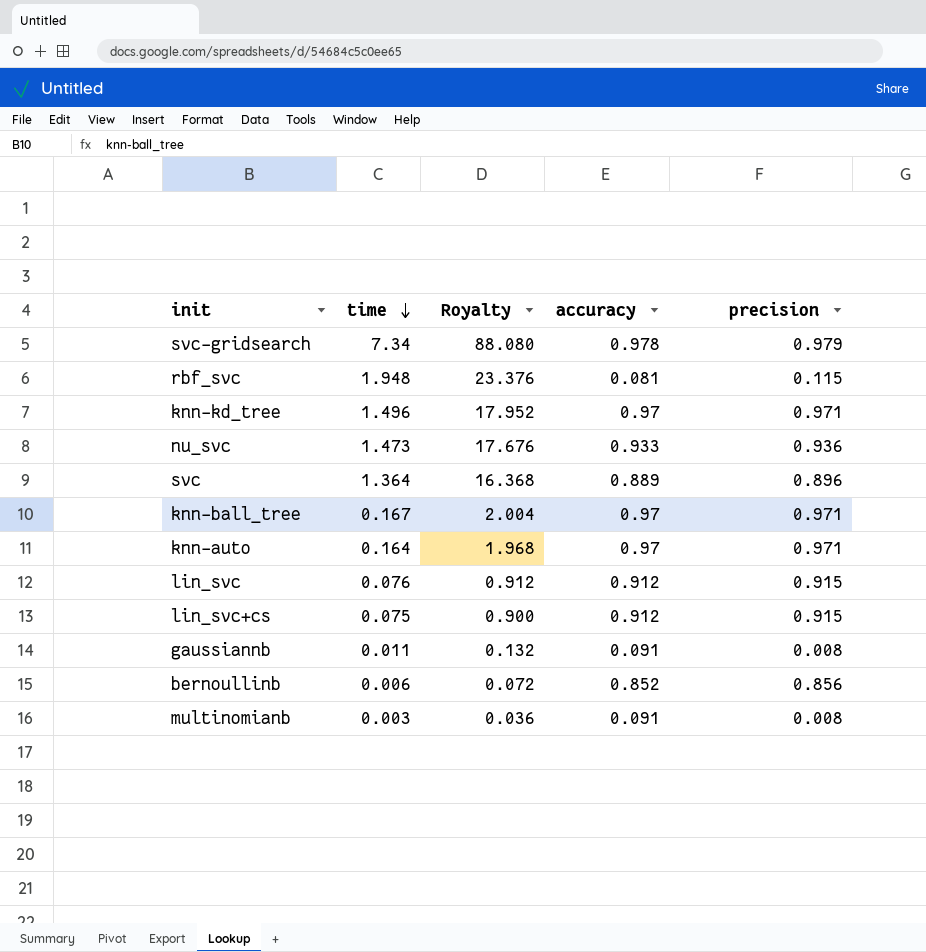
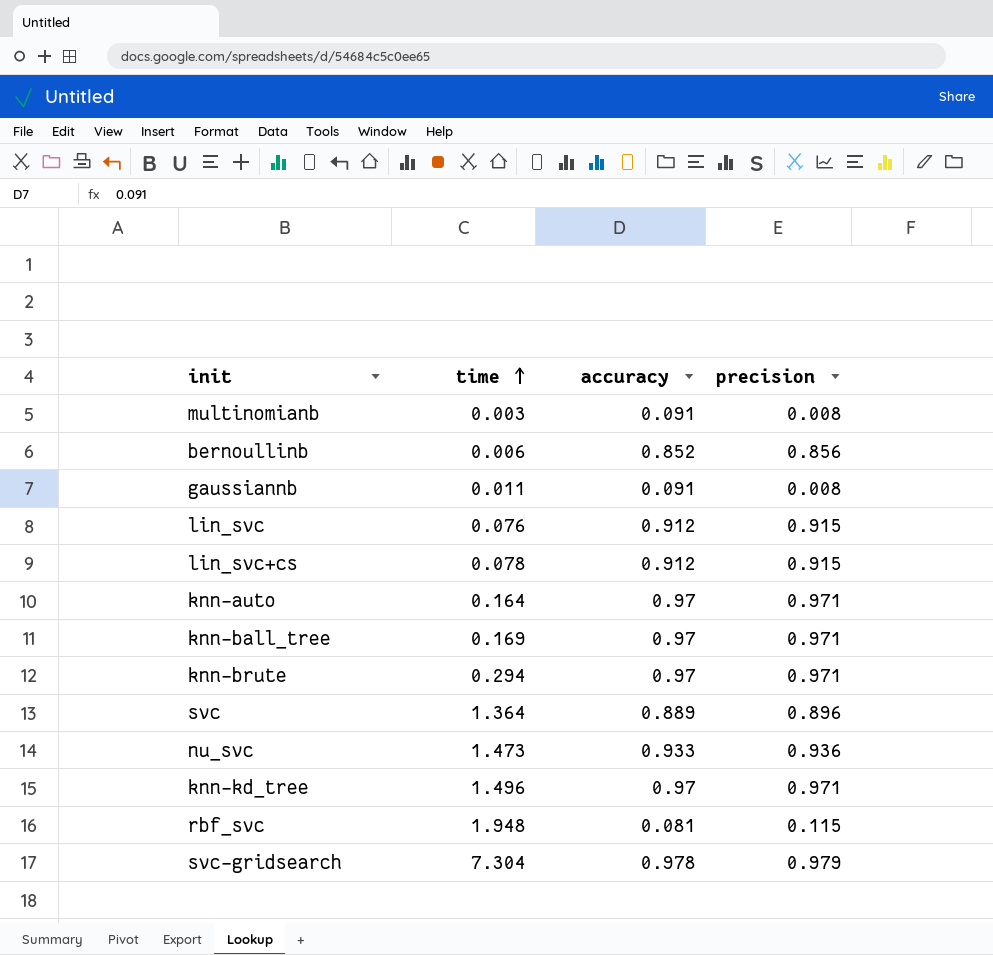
row order: time descending -> time ascending
column Royalty | formula: [time] * 12 -> none
lin_svc+cs | time: 0.075 -> 0.078
knn-ball_tree | time: 0.167 -> 0.169
row knn-brute: none -> 0.294 | 0.97 | 0.971
svc-gridsearch | time: 7.34 -> 7.304

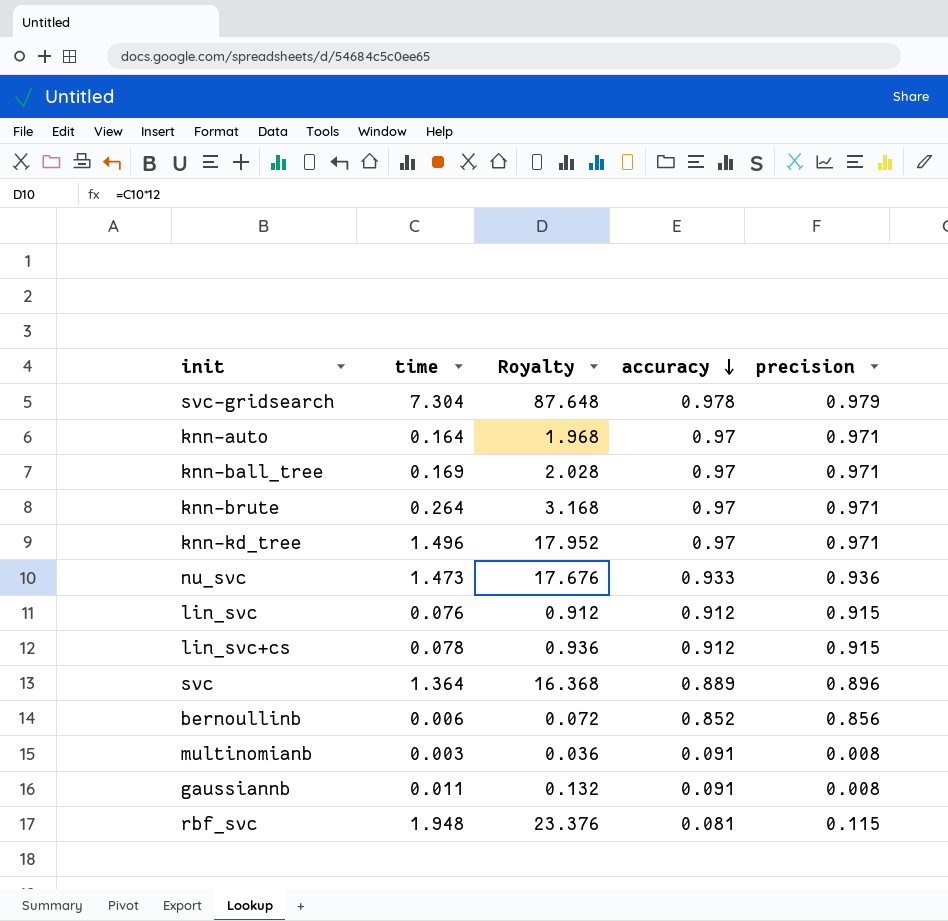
row order: time ascending -> accuracy descending
column Royalty | formula: none -> [time] * 12
knn-brute | time: 0.294 -> 0.264

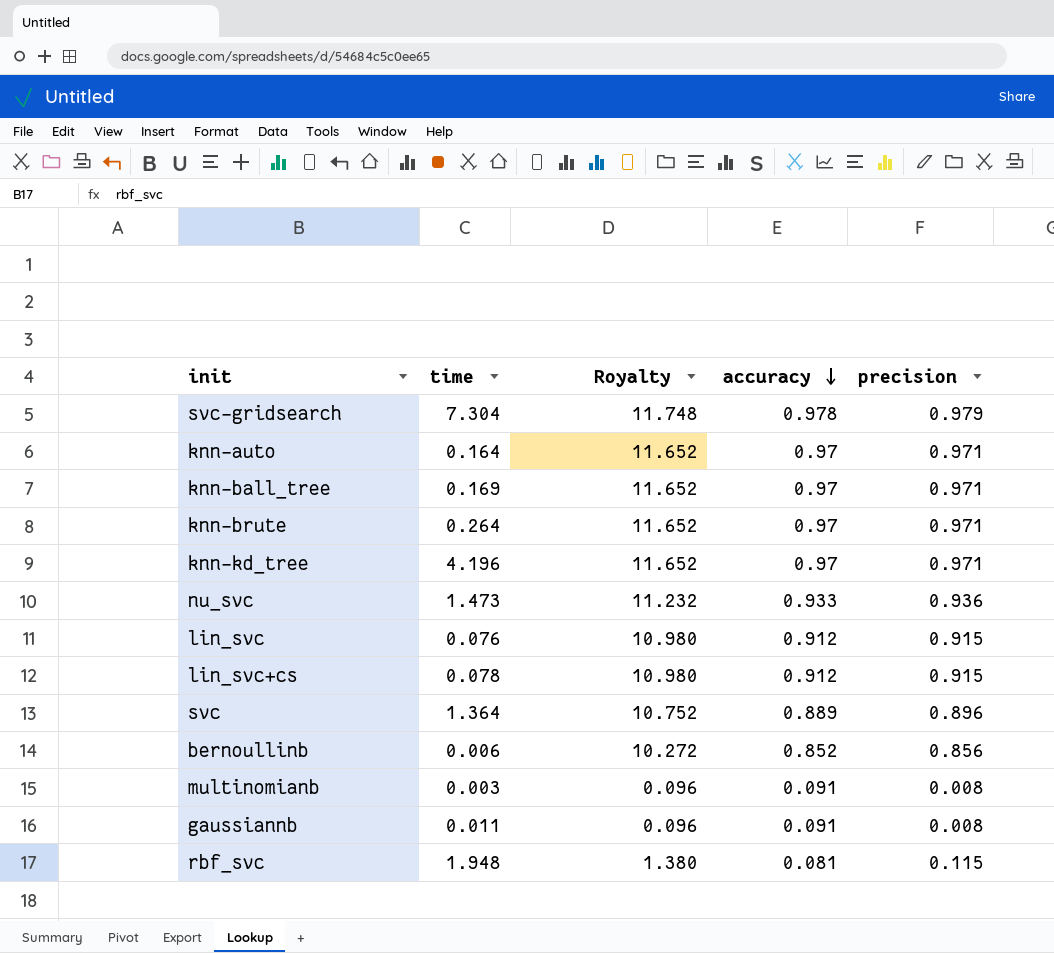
column Royalty | formula: [time] * 12 -> [precision] * 12
knn-kd_tree | time: 1.496 -> 4.196

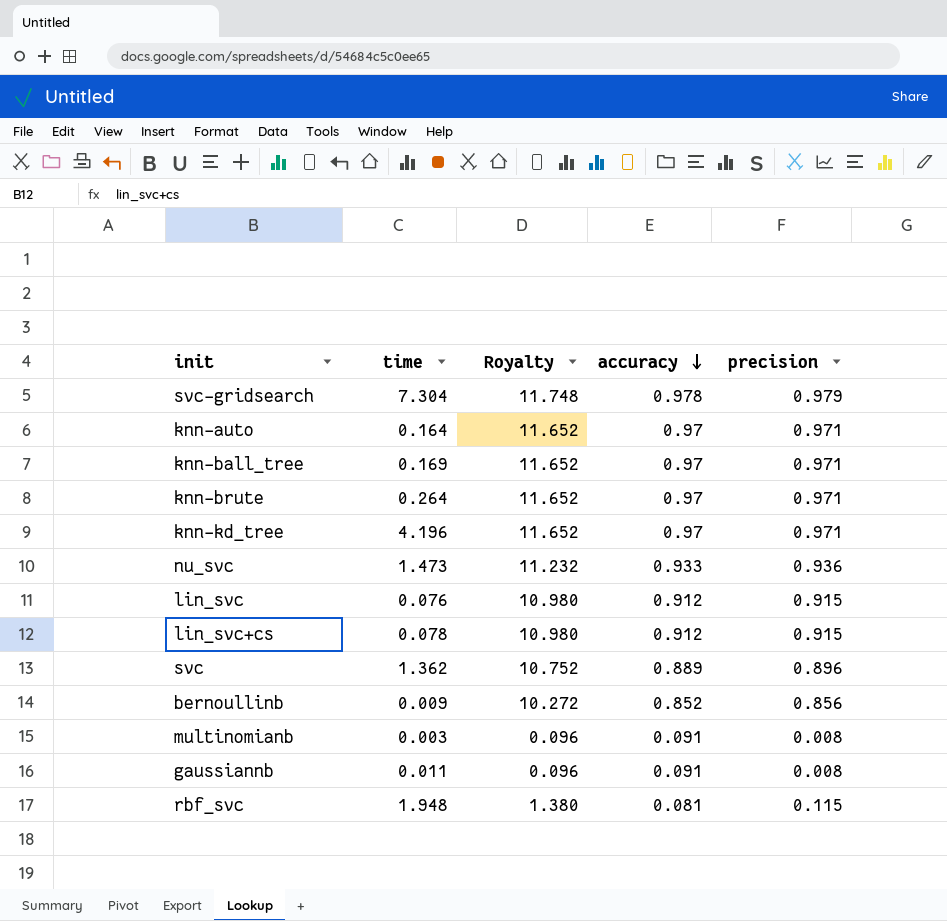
svc | time: 1.364 -> 1.362
bernoullinb | time: 0.006 -> 0.009

